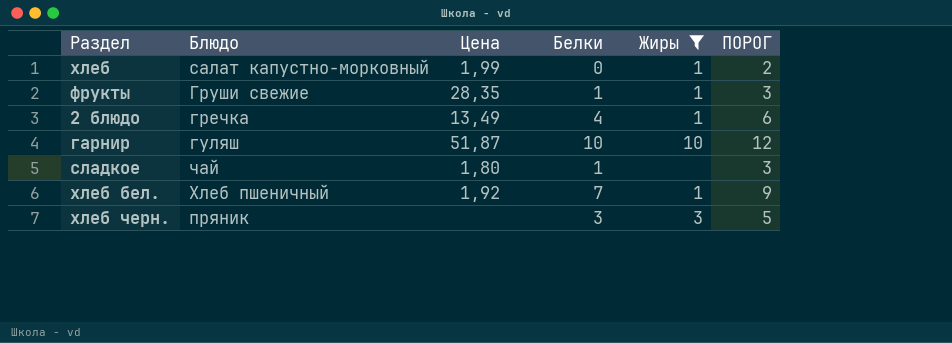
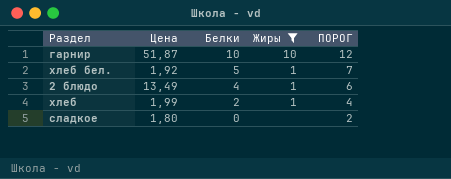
row order: none -> Белки descending
column Блюдо | position: 2 -> none
row фрукты: Груши свежие | 28,35 | 1 | 1 | 3 -> none
row хлеб черн.: пряник | none | 3 | 3 | 5 -> none
хлеб бел. | Белки: 7 -> 5
хлеб бел. | ПОРОГ: 9 -> 7
хлеб | Белки: 0 -> 2
хлеб | ПОРОГ: 2 -> 4
сладкое | Белки: 1 -> 0
сладкое | ПОРОГ: 3 -> 2

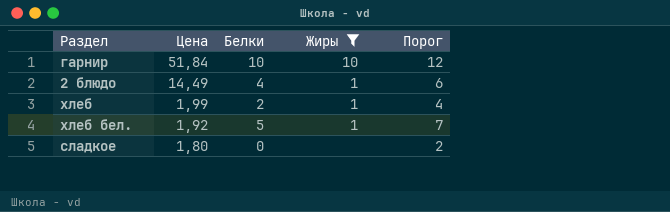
row order: Белки descending -> Цена descending
column name: ПОРОГ -> Порог
гарнир | Цена: 51,87 -> 51,84
2 блюдо | Цена: 13,49 -> 14,49

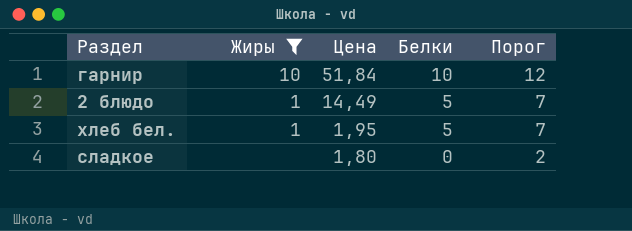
column Жиры | position: 4 -> 2
row хлеб: 1,99 | 2 | 1 | 4 -> none
2 блюдо | Белки: 4 -> 5
2 блюдо | Порог: 6 -> 7
хлеб бел. | Цена: 1,92 -> 1,95

